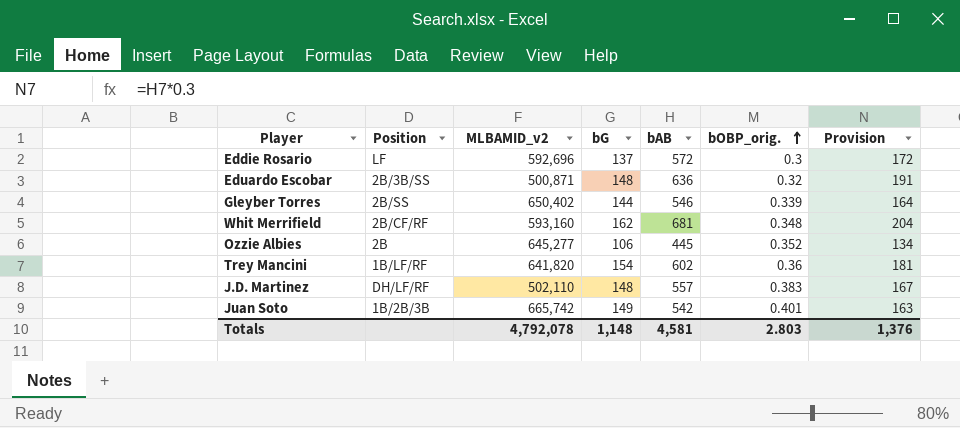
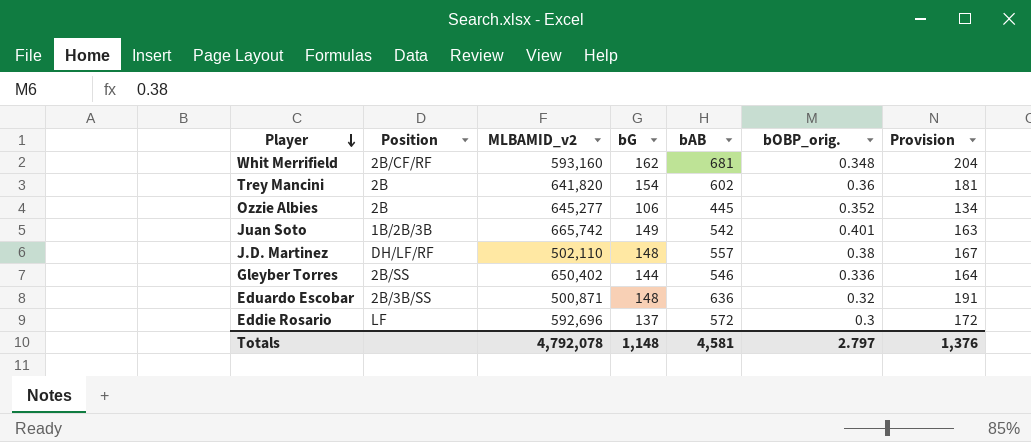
row order: bOBP_orig. ascending -> Player descending
Trey Mancini | Position: 1B/LF/RF -> 2B
J.D. Martinez | bOBP_orig.: 0.383 -> 0.38
Gleyber Torres | bOBP_orig.: 0.339 -> 0.336
Totals | bOBP_orig.: 2.803 -> 2.797

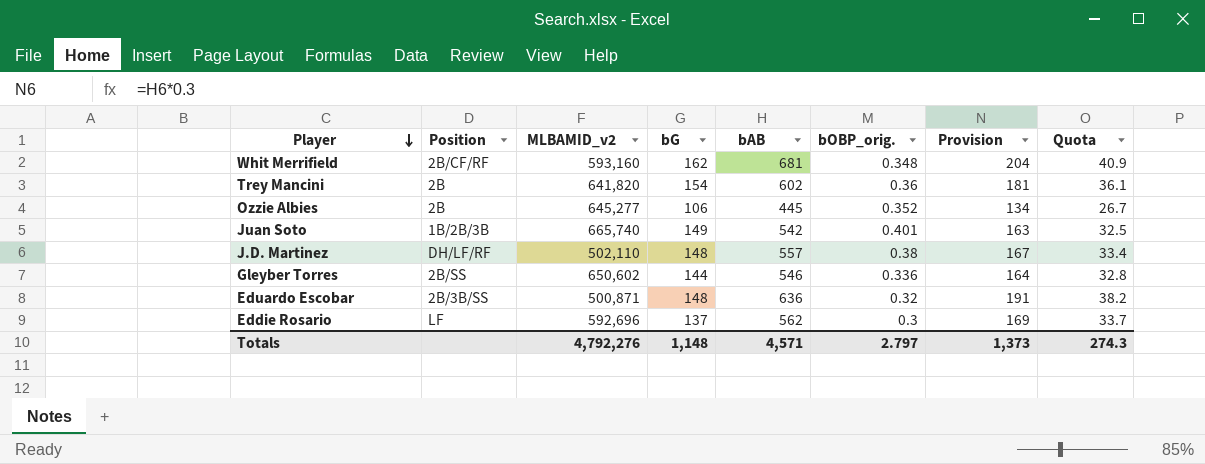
column Quota | formula: none -> [bAB] * 0.06
Juan Soto | MLBAMID_v2: 665,742 -> 665,740
Gleyber Torres | MLBAMID_v2: 650,402 -> 650,602
Eddie Rosario | bAB: 572 -> 562
Eddie Rosario | Provision: 172 -> 169
Totals | MLBAMID_v2: 4,792,078 -> 4,792,276
Totals | bAB: 4,581 -> 4,571
Totals | Provision: 1,376 -> 1,373

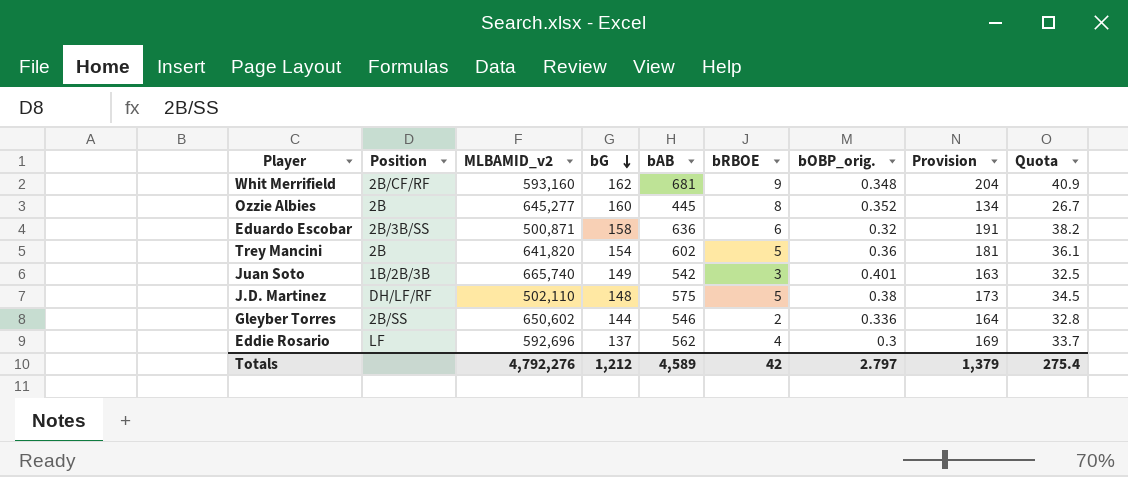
row order: Player descending -> bG descending
column bRBOE | position: none -> 6
Ozzie Albies | bG: 106 -> 160
Eduardo Escobar | bG: 148 -> 158
J.D. Martinez | bAB: 557 -> 575
J.D. Martinez | Provision: 167 -> 173
J.D. Martinez | Quota: 33.4 -> 34.5
Totals | bG: 1,148 -> 1,212
Totals | bAB: 4,571 -> 4,589
Totals | Provision: 1,373 -> 1,379
Totals | Quota: 274.3 -> 275.4

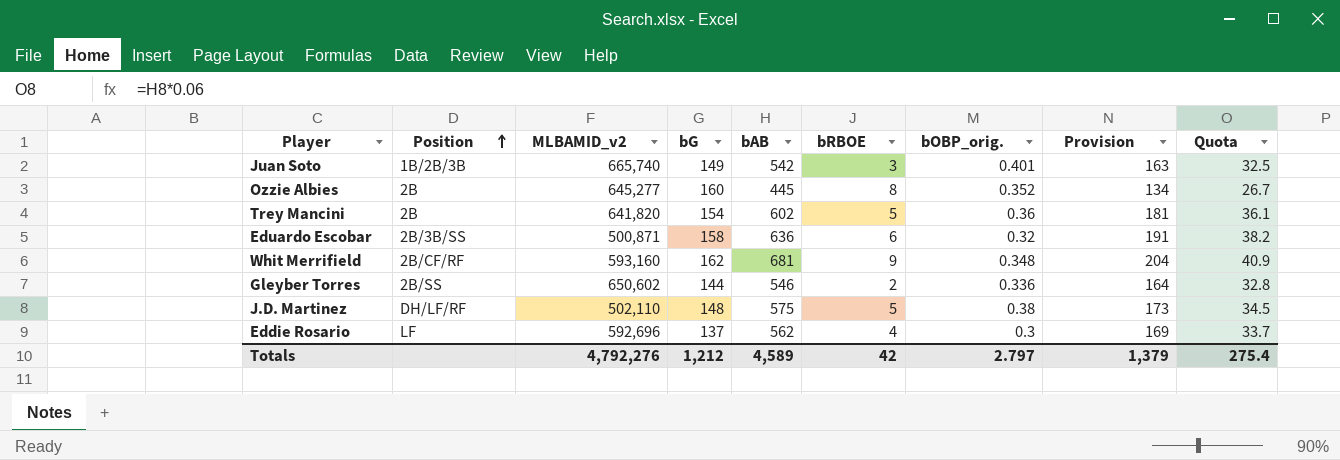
row order: bG descending -> Position ascending

